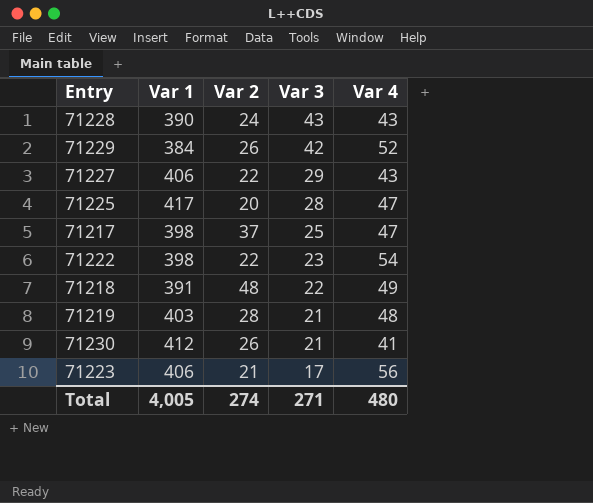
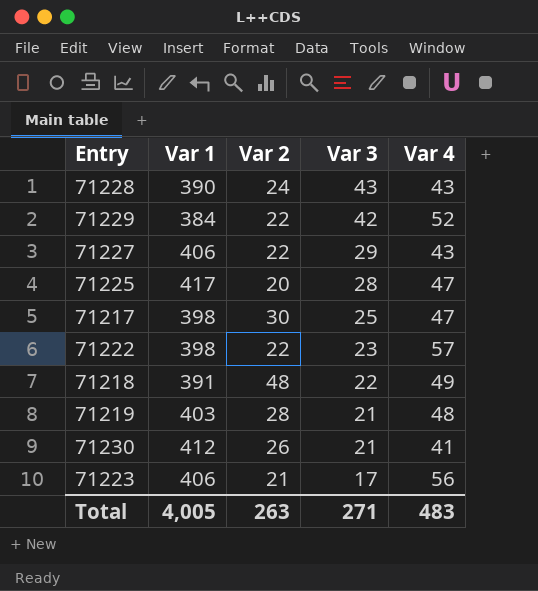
71229 | Var 2: 26 -> 22
71217 | Var 2: 37 -> 30
71222 | Var 4: 54 -> 57
Total | Var 2: 274 -> 263
Total | Var 4: 480 -> 483

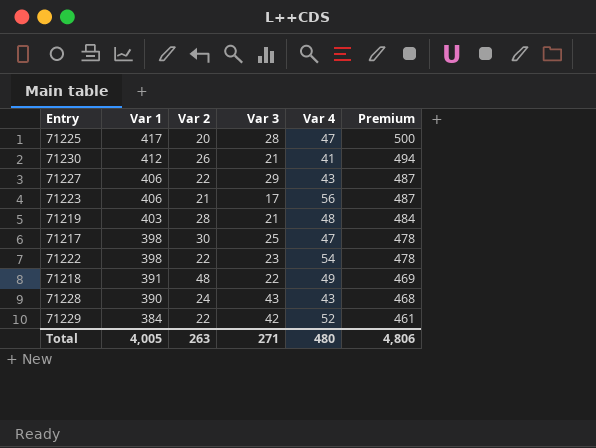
row order: Var 3 descending -> Var 1 descending
column Premium | formula: none -> [Var 1] * 1.2
71222 | Var 4: 57 -> 54
Total | Var 4: 483 -> 480

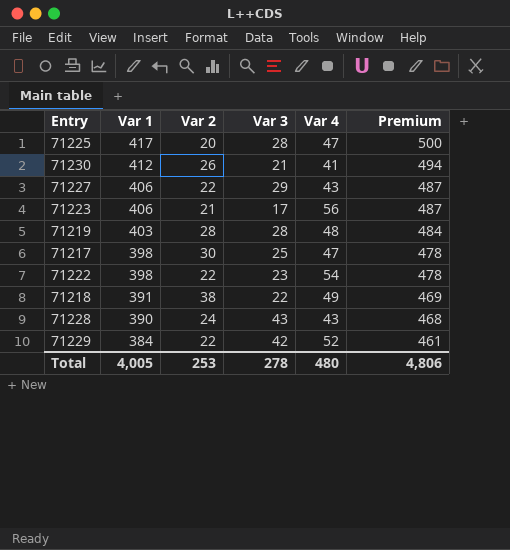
71219 | Var 3: 21 -> 28
71218 | Var 2: 48 -> 38
Total | Var 2: 263 -> 253
Total | Var 3: 271 -> 278

